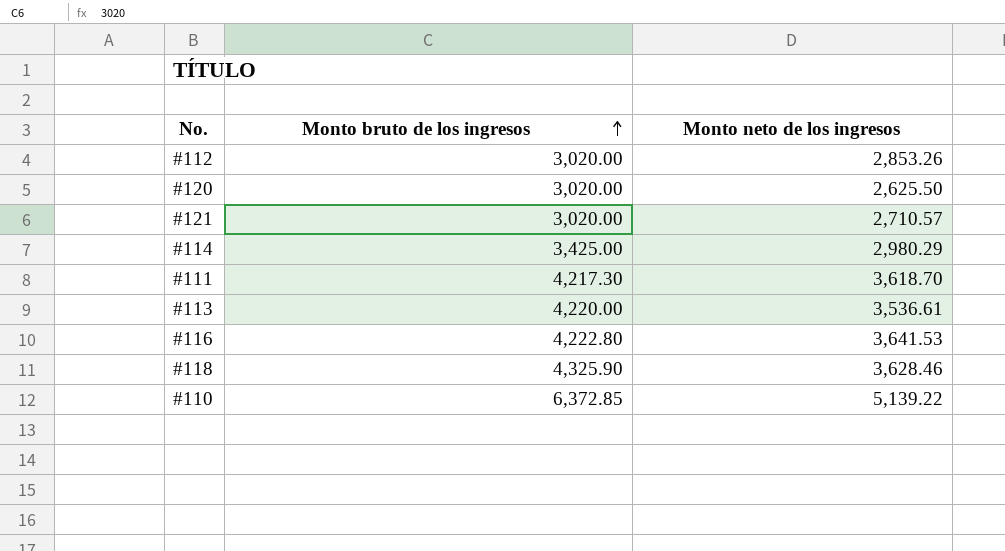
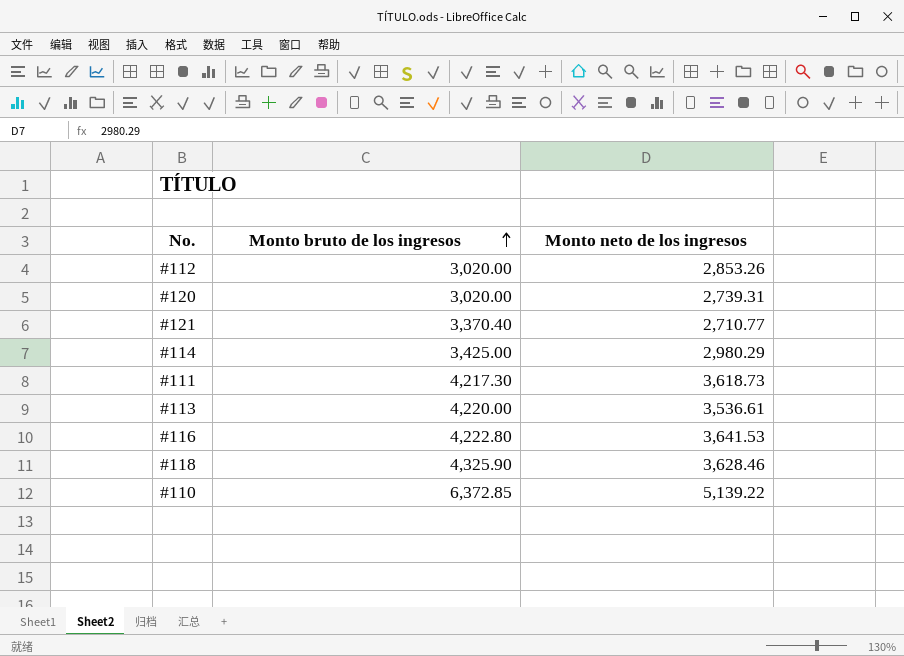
#120 | Monto neto de los ingresos: 2,625.50 -> 2,739.31
#121 | Monto bruto de los ingresos: 3,020.00 -> 3,370.40
#121 | Monto neto de los ingresos: 2,710.57 -> 2,710.77
#111 | Monto neto de los ingresos: 3,618.70 -> 3,618.73

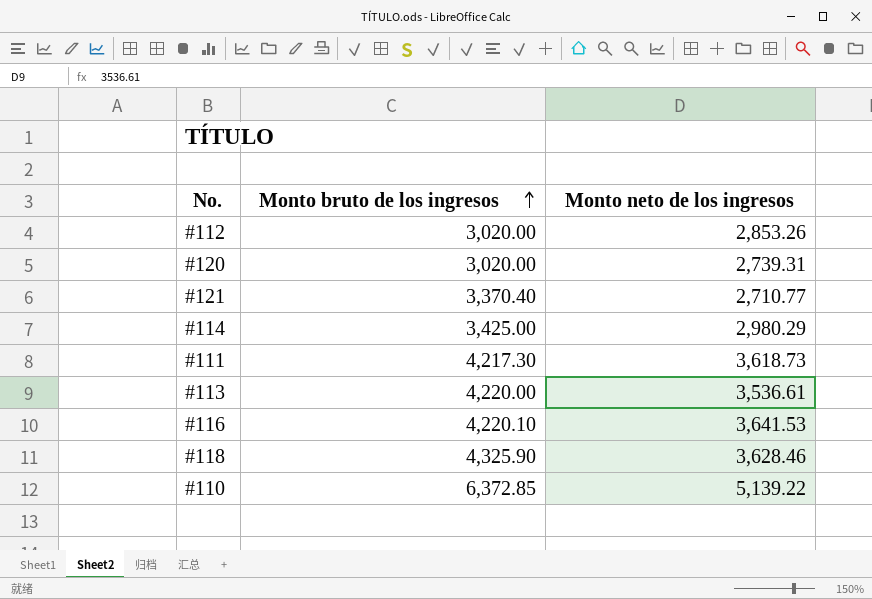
#116 | Monto bruto de los ingresos: 4,222.80 -> 4,220.10

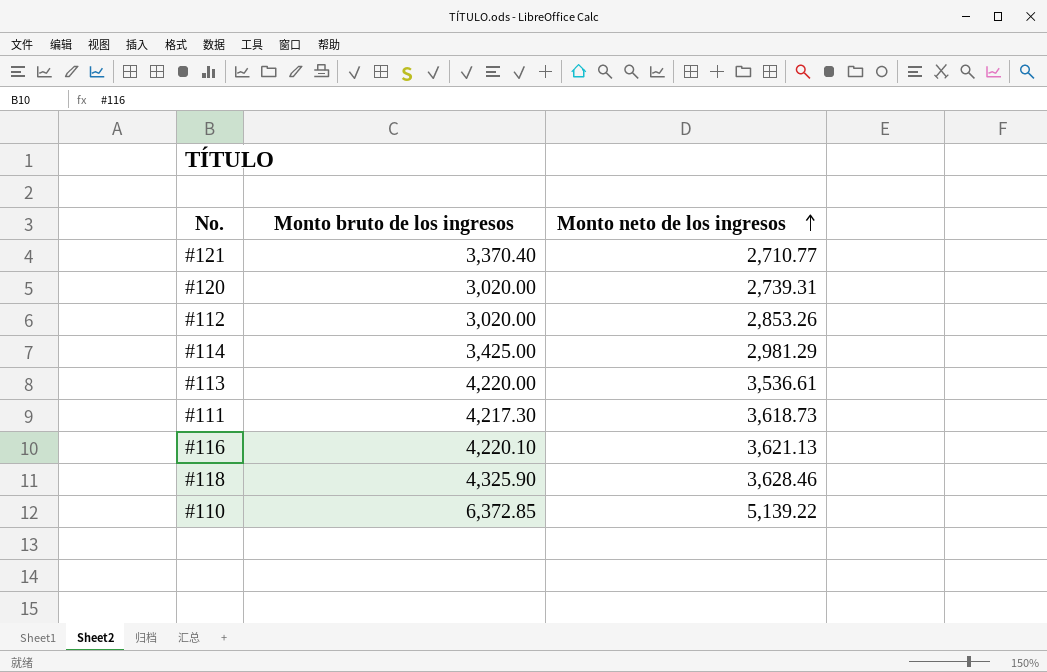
row order: Monto bruto de los ingresos ascending -> Monto neto de los ingresos ascending
#114 | Monto neto de los ingresos: 2,980.29 -> 2,981.29
#116 | Monto neto de los ingresos: 3,641.53 -> 3,621.13

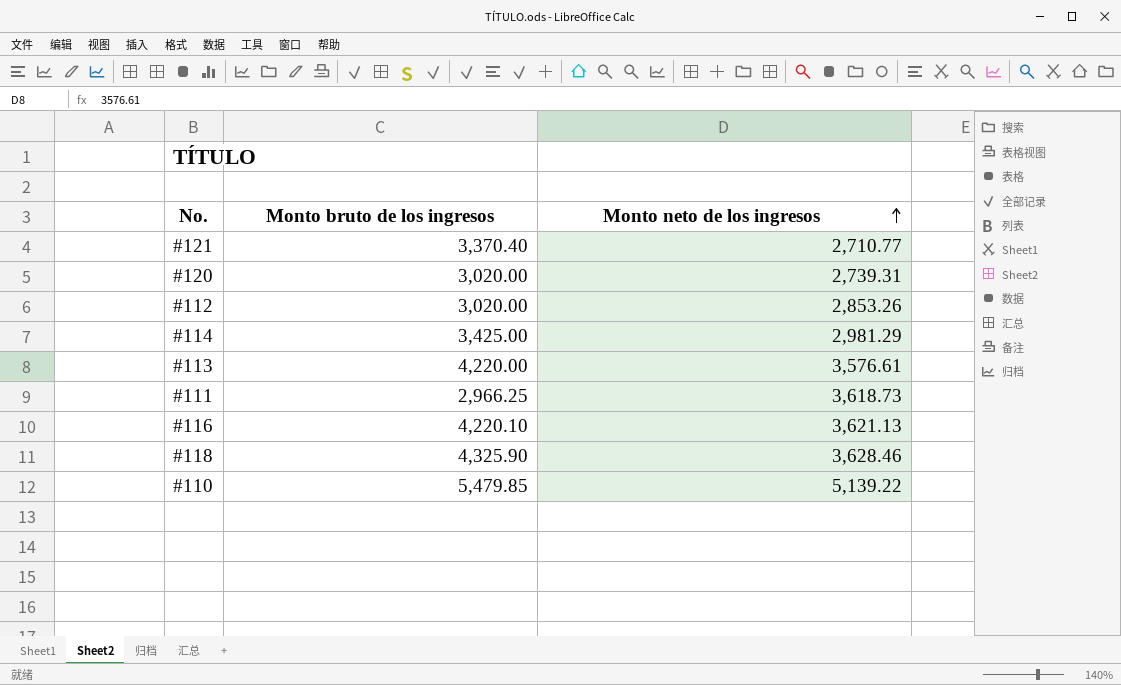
#113 | Monto neto de los ingresos: 3,536.61 -> 3,576.61
#111 | Monto bruto de los ingresos: 4,217.30 -> 2,966.25
#110 | Monto bruto de los ingresos: 6,372.85 -> 5,479.85

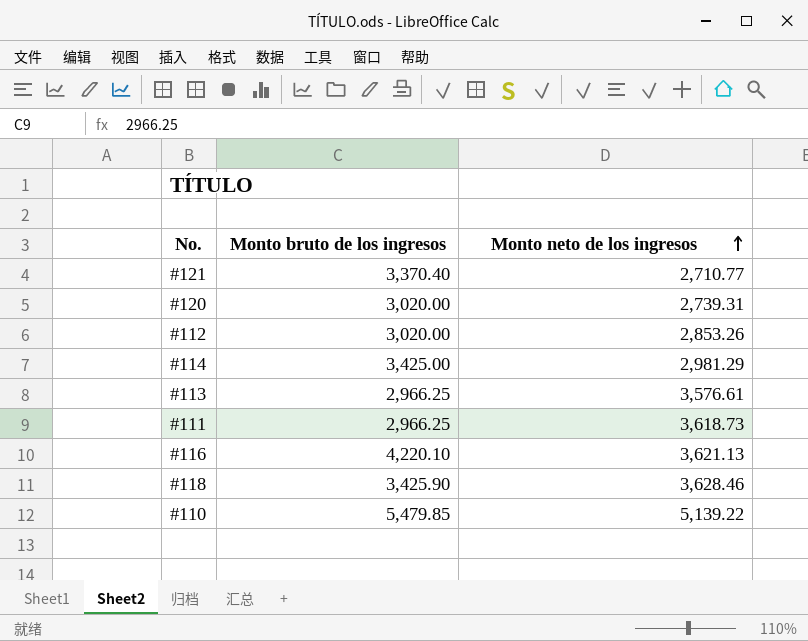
#113 | Monto bruto de los ingresos: 4,220.00 -> 2,966.25
#118 | Monto bruto de los ingresos: 4,325.90 -> 3,425.90

